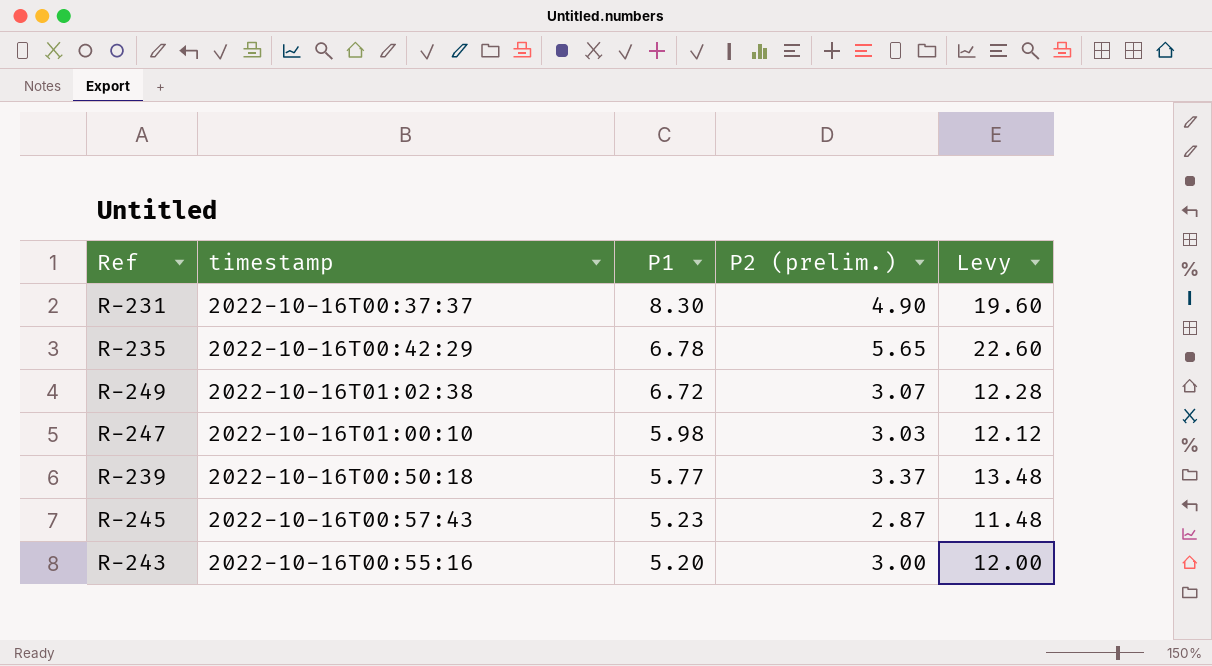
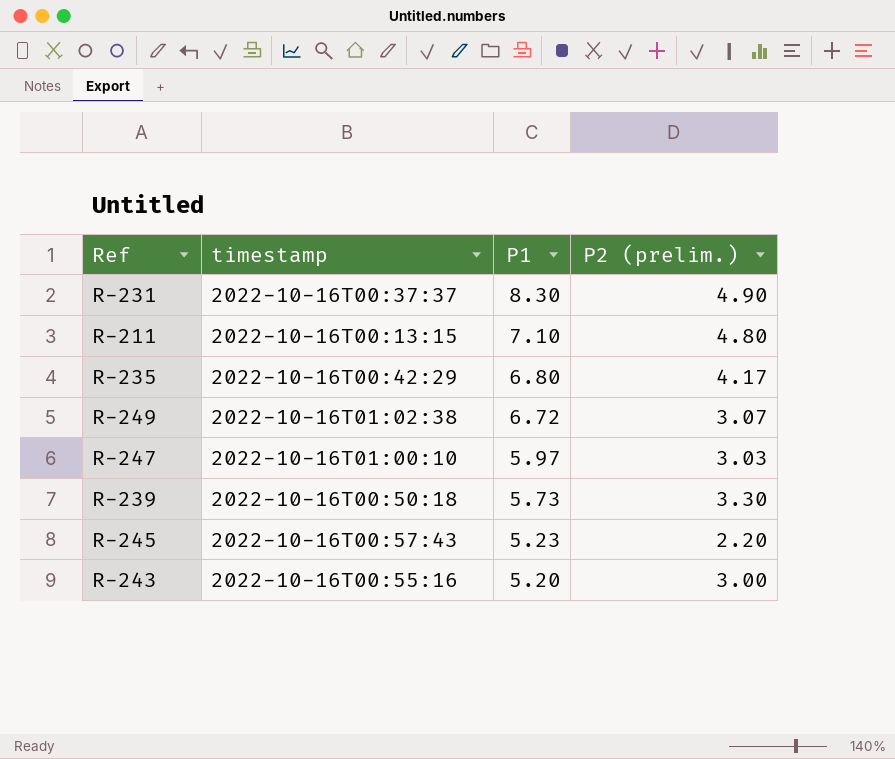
column Levy | formula: [P2 (prelim.)] * 4 -> none
row R-211: none -> 2022-10-16T00:13:15 | 7.10 | 4.80
R-235 | P1: 6.78 -> 6.80
R-235 | P2 (prelim.): 5.65 -> 4.17
R-247 | P1: 5.98 -> 5.97
R-239 | P1: 5.77 -> 5.73
R-239 | P2 (prelim.): 3.37 -> 3.30
R-245 | P2 (prelim.): 2.87 -> 2.20

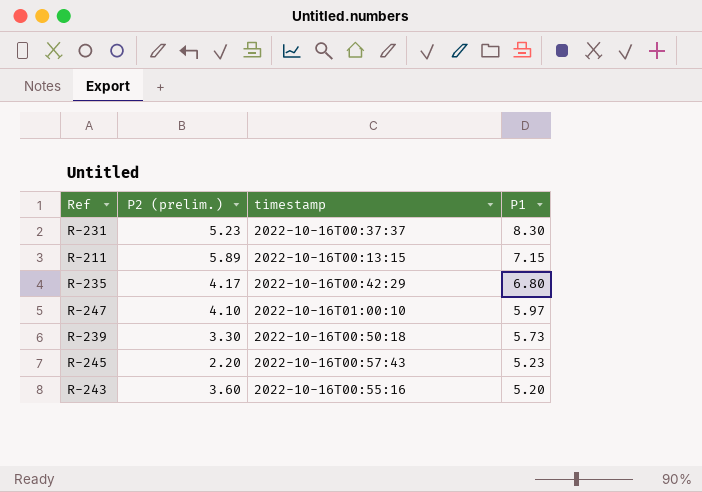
column P2 (prelim.) | position: 4 -> 2
row R-249: 2022-10-16T01:02:38 | 6.72 | 3.07 -> none
R-231 | P2 (prelim.): 4.90 -> 5.23
R-211 | P2 (prelim.): 4.80 -> 5.89
R-211 | P1: 7.10 -> 7.15
R-247 | P2 (prelim.): 3.03 -> 4.10
R-243 | P2 (prelim.): 3.00 -> 3.60

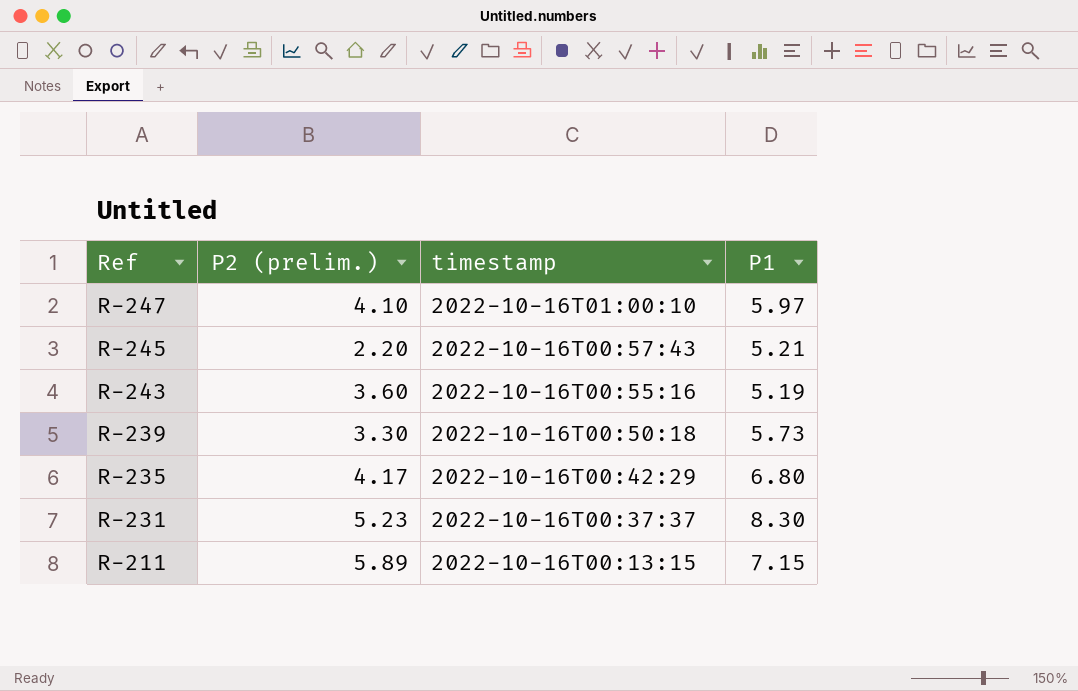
row order: P1 descending -> Ref descending
R-245 | P1: 5.23 -> 5.21
R-243 | P1: 5.20 -> 5.19

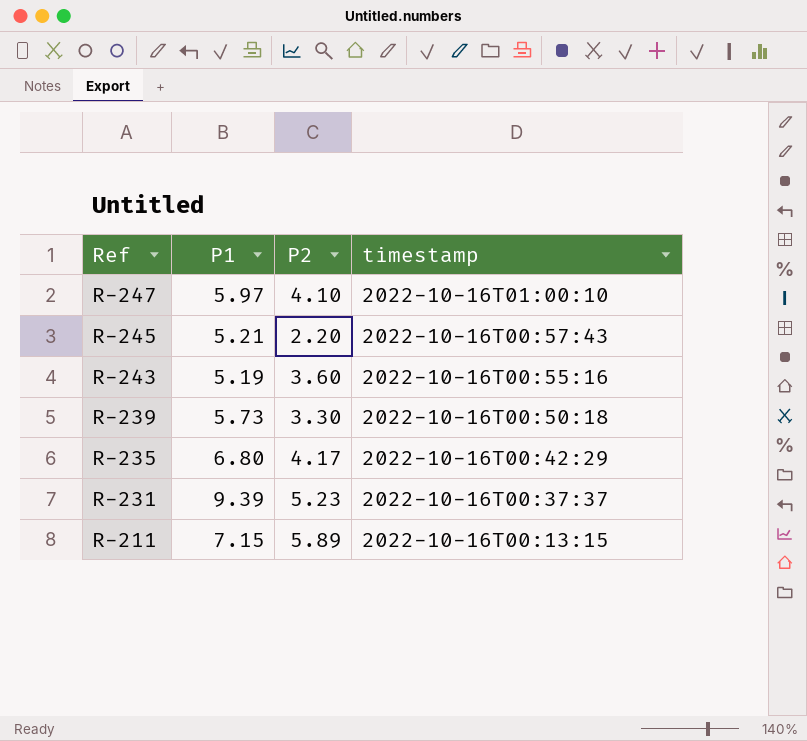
column P1 | position: 4 -> 2
column name: P2 (prelim.) -> P2
R-231 | P1: 8.30 -> 9.39

